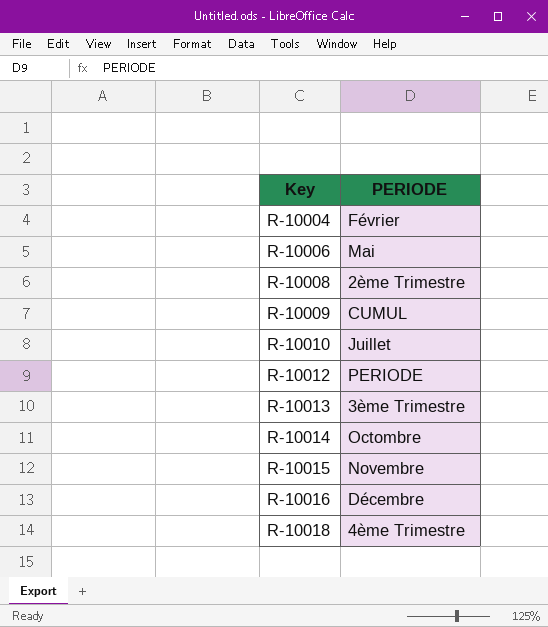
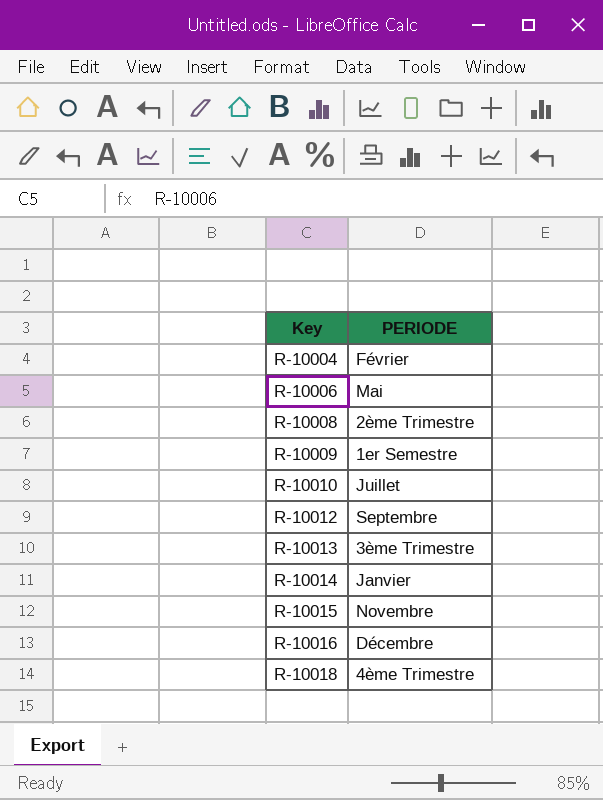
R-10009 | PERIODE: CUMUL -> 1er Semestre
R-10012 | PERIODE: PERIODE -> Septembre
R-10014 | PERIODE: Octombre -> Janvier

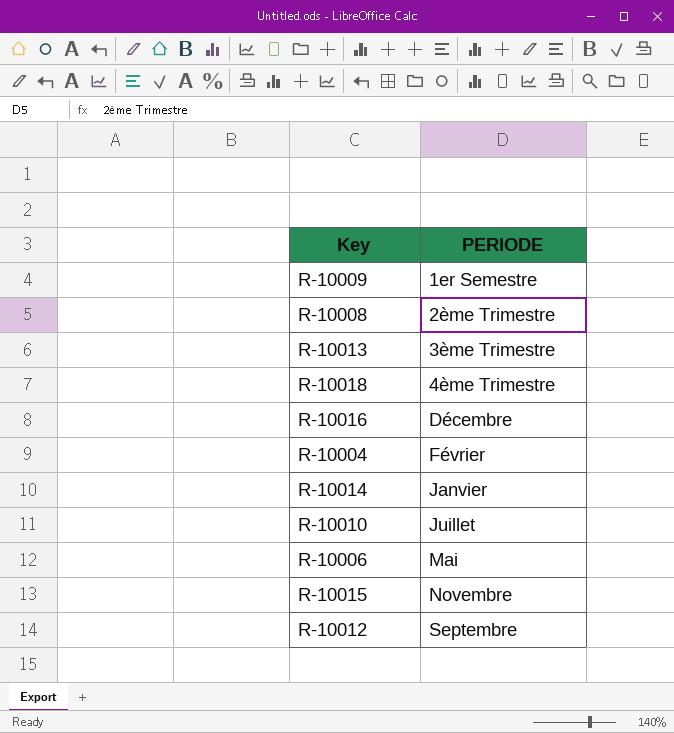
row order: Key ascending -> PERIODE ascending

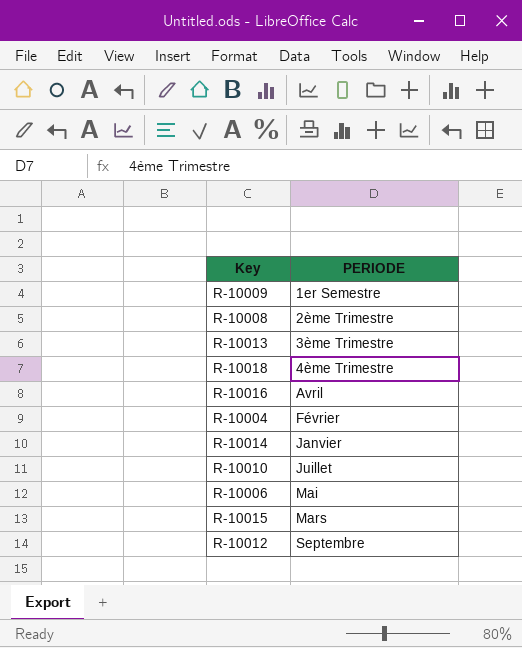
R-10016 | PERIODE: Décembre -> Avril
R-10015 | PERIODE: Novembre -> Mars

